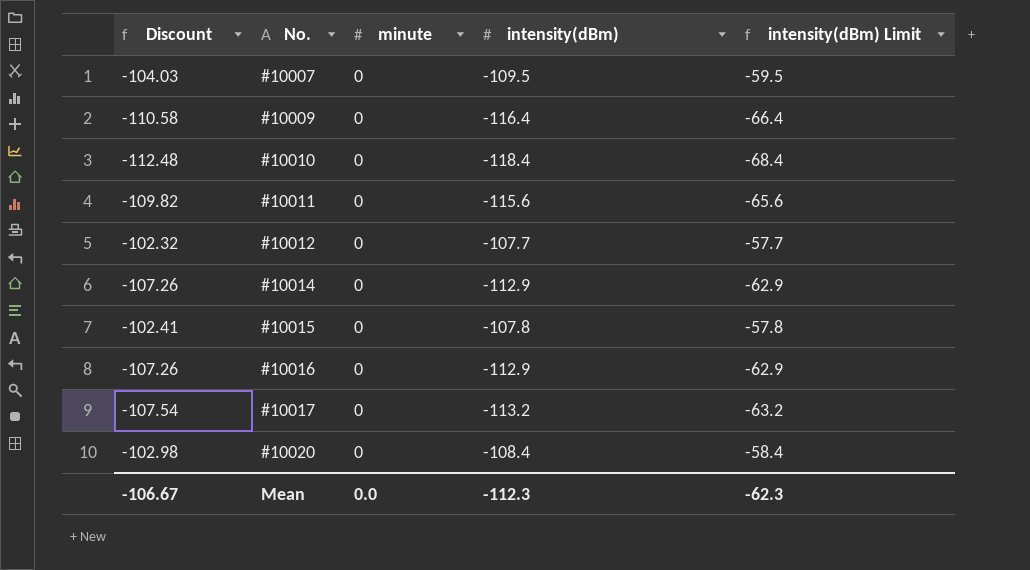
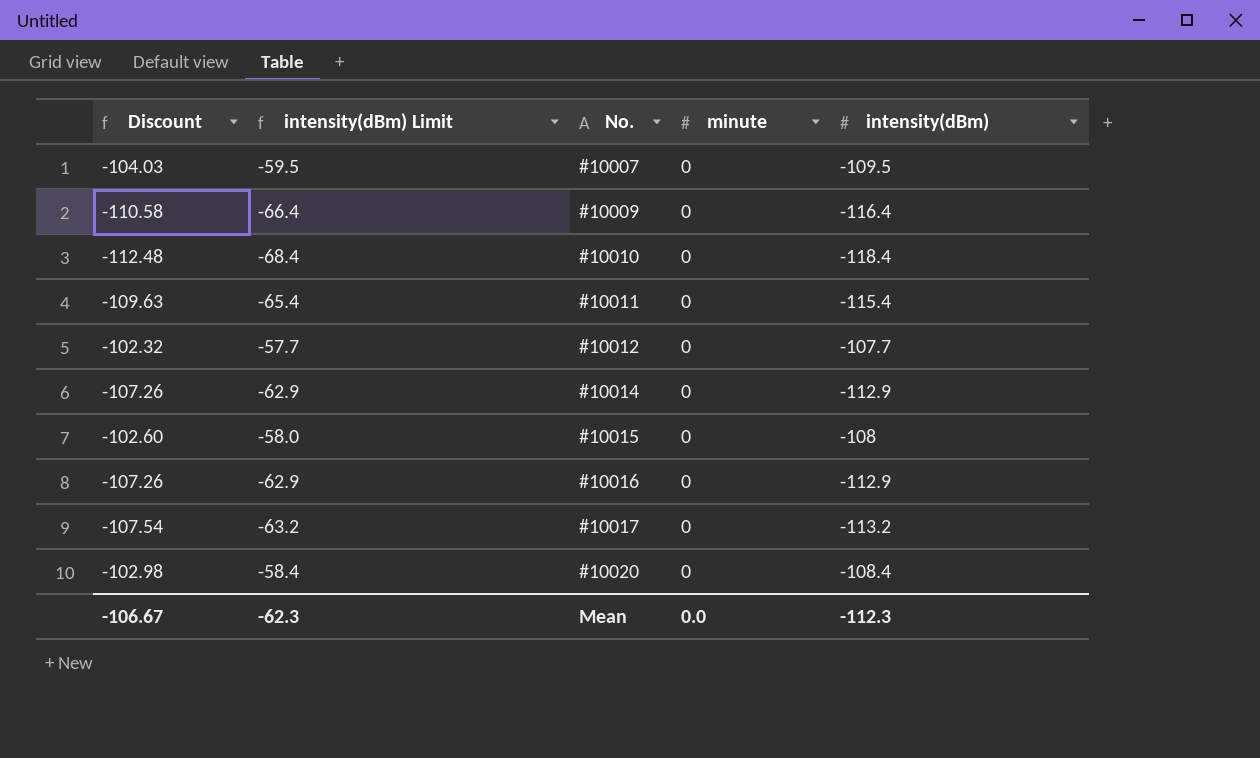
column intensity(dBm) Limit | position: 5 -> 2
#10011 | Discount: -109.82 -> -109.63
#10011 | intensity(dBm) Limit: -65.6 -> -65.4
#10011 | intensity(dBm): -115.6 -> -115.4
#10015 | Discount: -102.41 -> -102.60
#10015 | intensity(dBm) Limit: -57.8 -> -58.0
#10015 | intensity(dBm): -107.8 -> -108

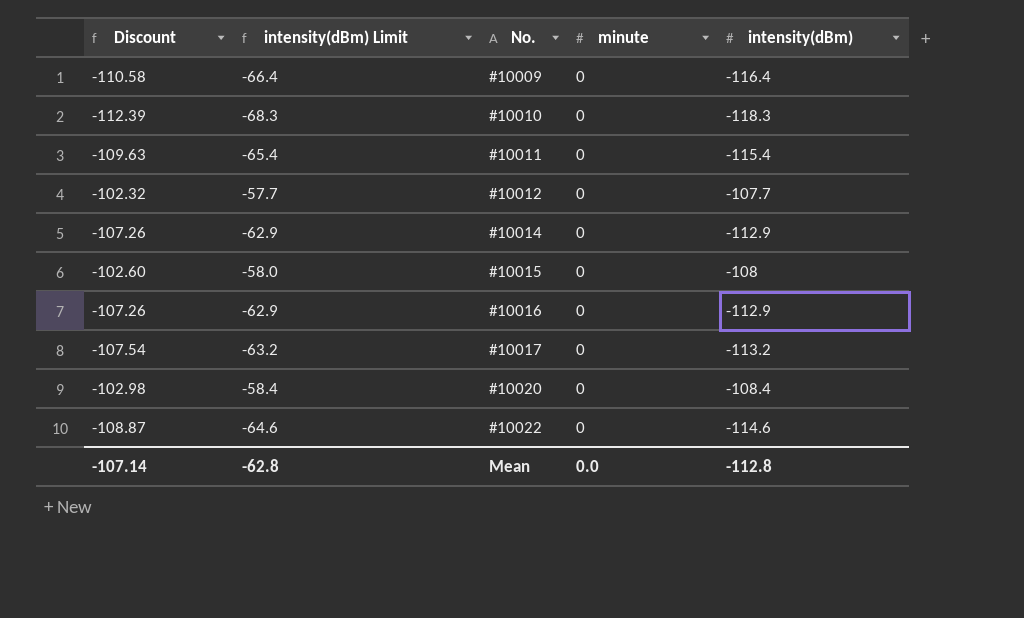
row #10007: -104.03 | -59.5 | 0 | -109.5 -> none
#10010 | Discount: -112.48 -> -112.39
#10010 | intensity(dBm) Limit: -68.4 -> -68.3
#10010 | intensity(dBm): -118.4 -> -118.3
row #10022: none -> -108.87 | -64.6 | 0 | -114.6
Mean | Discount: -106.67 -> -107.14
Mean | intensity(dBm) Limit: -62.3 -> -62.8
Mean | intensity(dBm): -112.3 -> -112.8

